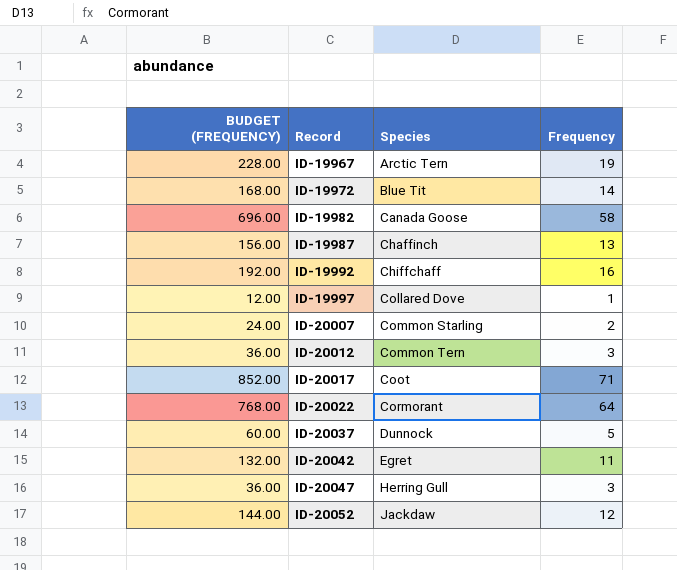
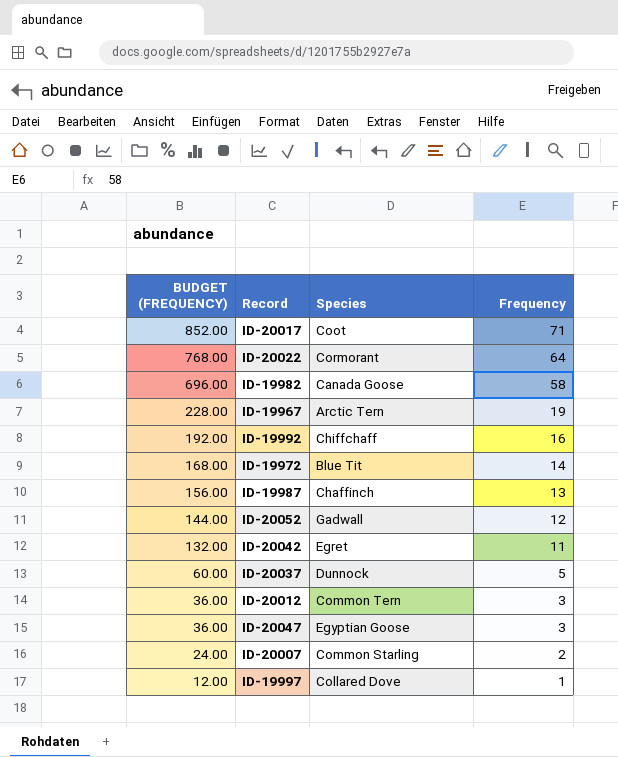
row order: Record ascending -> BUDGET (FREQUENCY) descending
ID-20052 | Species: Jackdaw -> Gadwall
ID-20047 | Species: Herring Gull -> Egyptian Goose

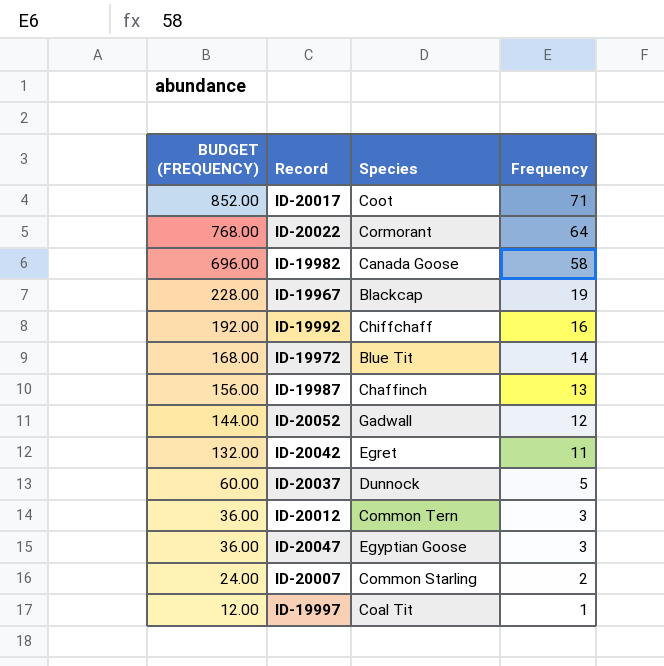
ID-19967 | Species: Arctic Tern -> Blackcap
ID-19997 | Species: Collared Dove -> Coal Tit

